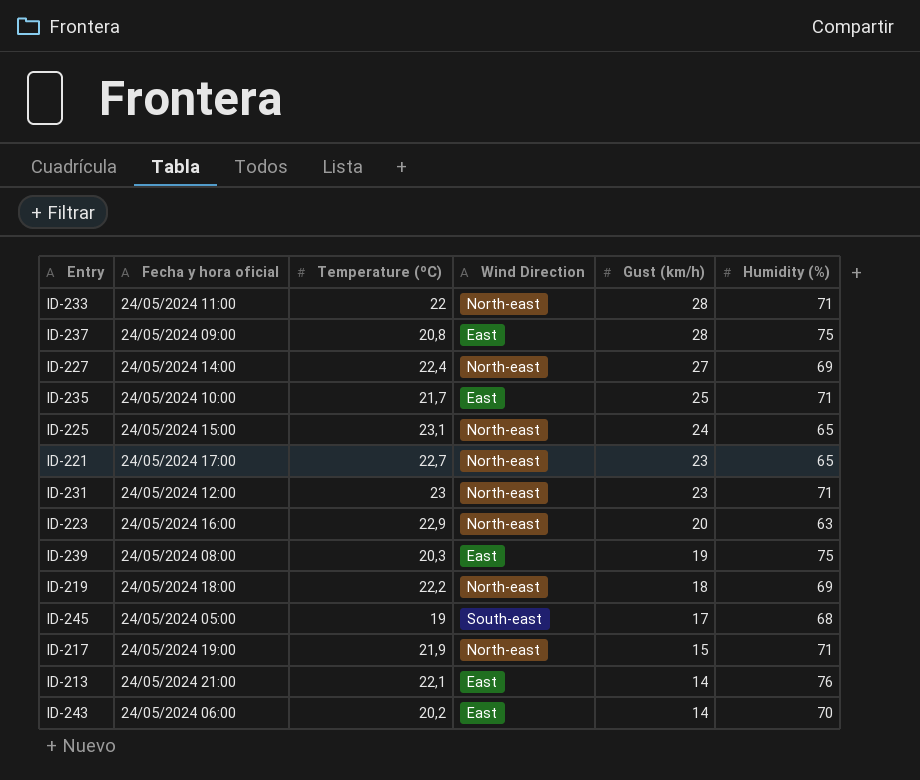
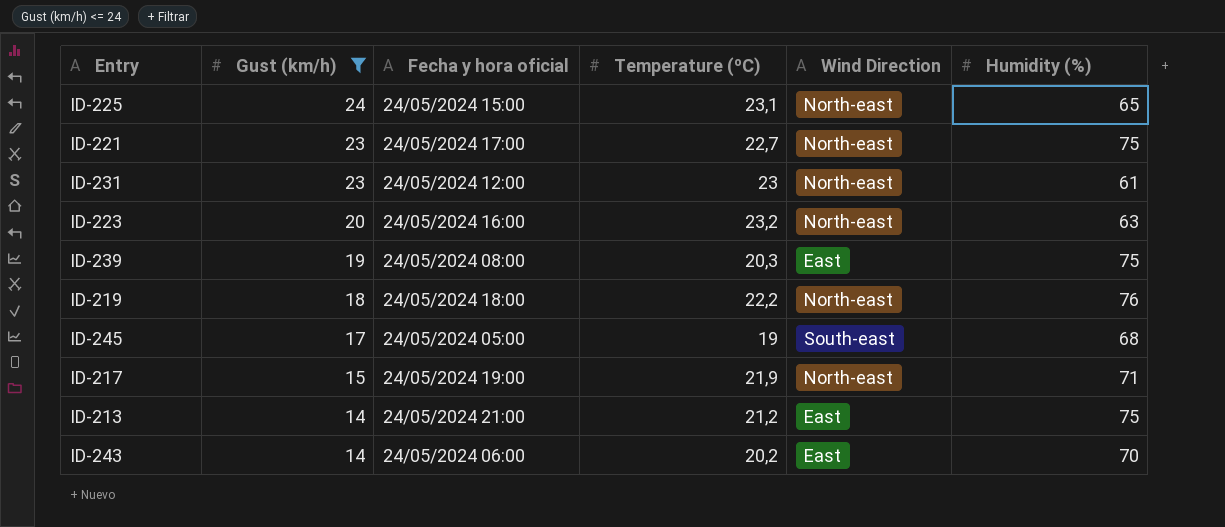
filter: none -> Gust (km/h) <= 24
column Gust (km/h) | position: 5 -> 2
ID-221 | Humidity (%): 65 -> 75
ID-231 | Humidity (%): 71 -> 61
ID-223 | Temperature (ºC): 22,9 -> 23,2
ID-219 | Humidity (%): 69 -> 76
ID-213 | Temperature (ºC): 22,1 -> 21,2
ID-213 | Humidity (%): 76 -> 75

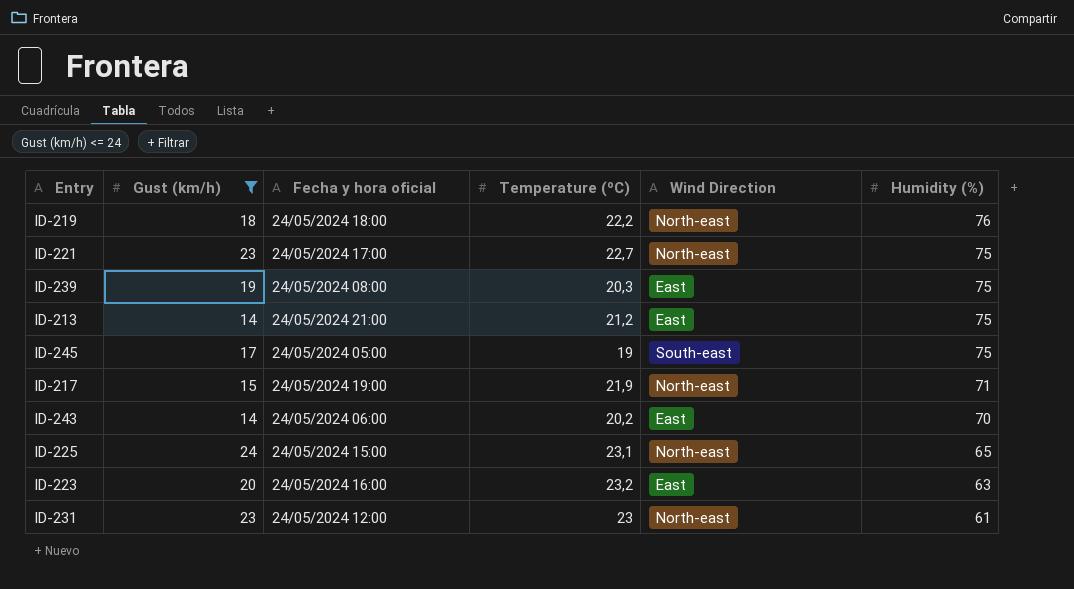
row order: Gust (km/h) descending -> Humidity (%) descending
ID-245 | Humidity (%): 68 -> 75
ID-223 | Wind Direction: North-east -> East

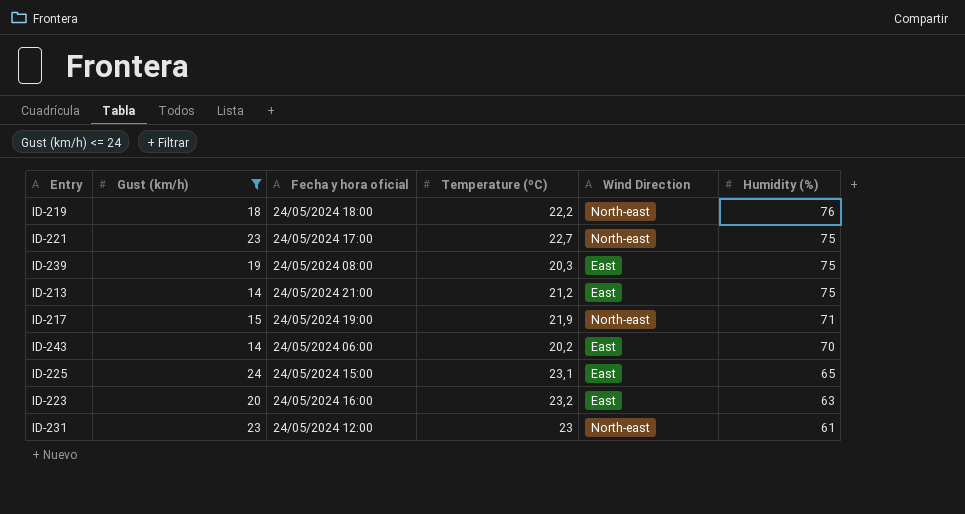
row ID-245: 17 | 24/05/2024 05:00 | 19 | South-east | 75 -> none
ID-225 | Wind Direction: North-east -> East

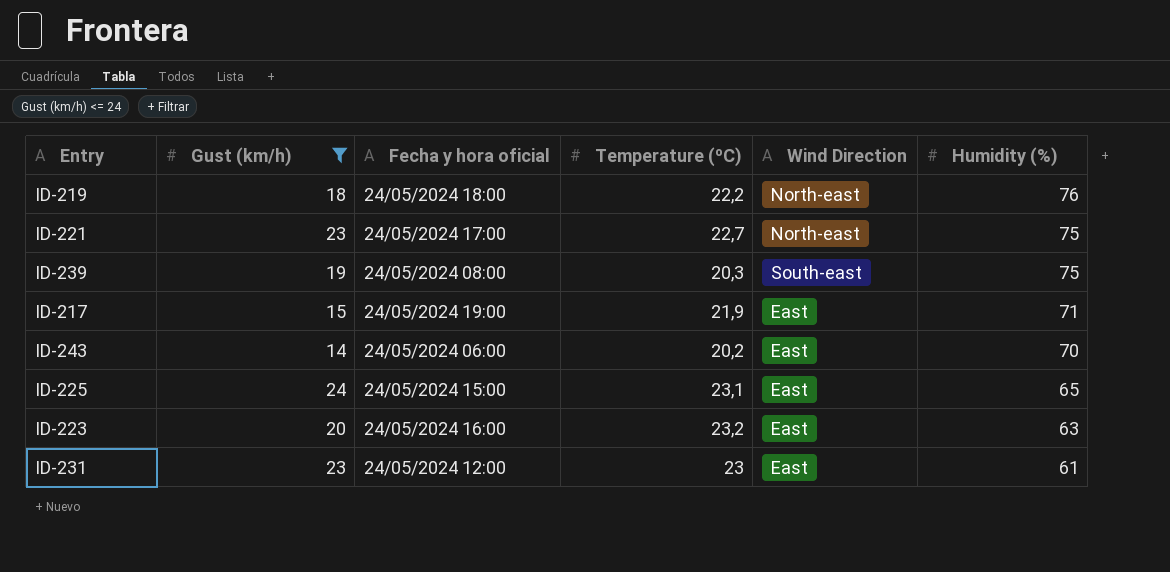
row ID-213: 14 | 24/05/2024 21:00 | 21,2 | East | 75 -> none
ID-239 | Wind Direction: East -> South-east
ID-217 | Wind Direction: North-east -> East
ID-231 | Wind Direction: North-east -> East

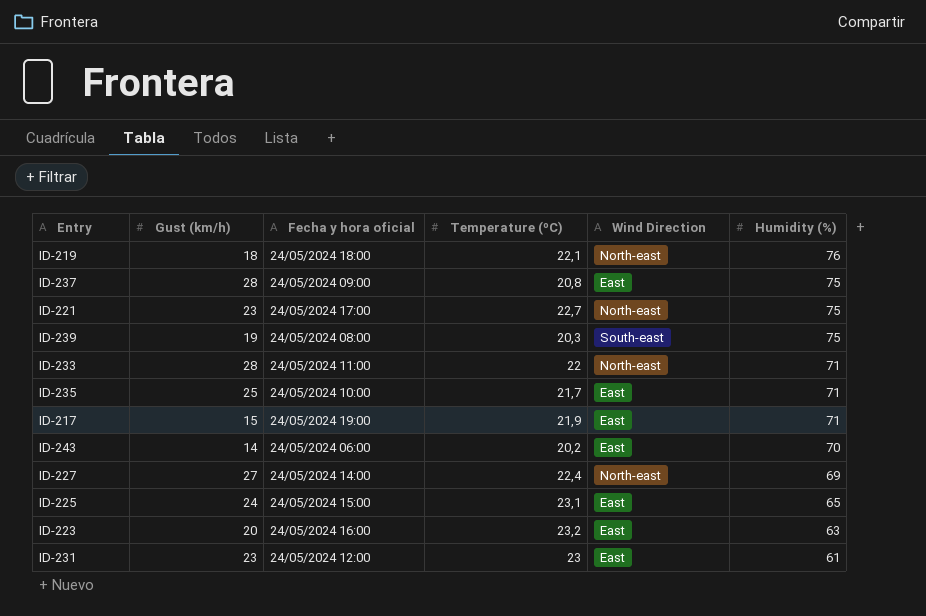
filter: Gust (km/h) <= 24 -> none
ID-219 | Temperature (ºC): 22,2 -> 22,1

